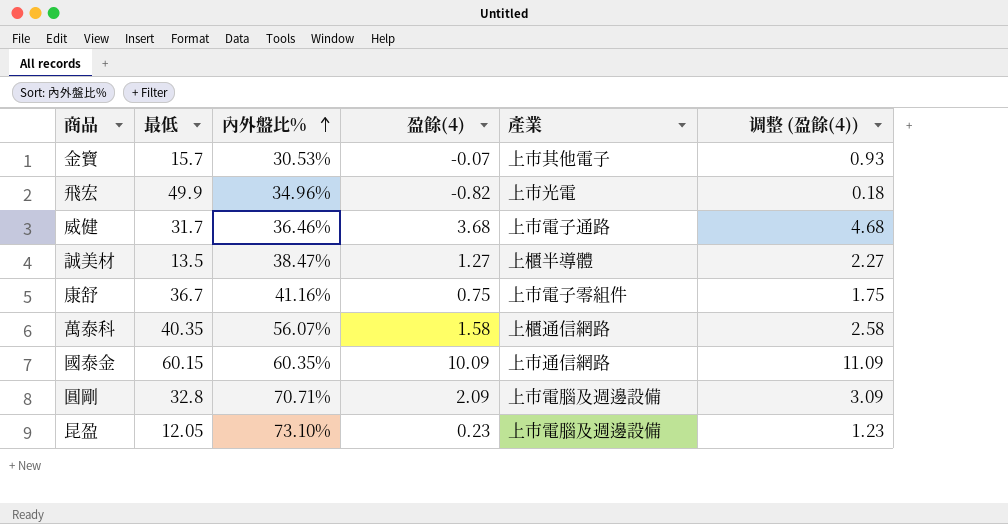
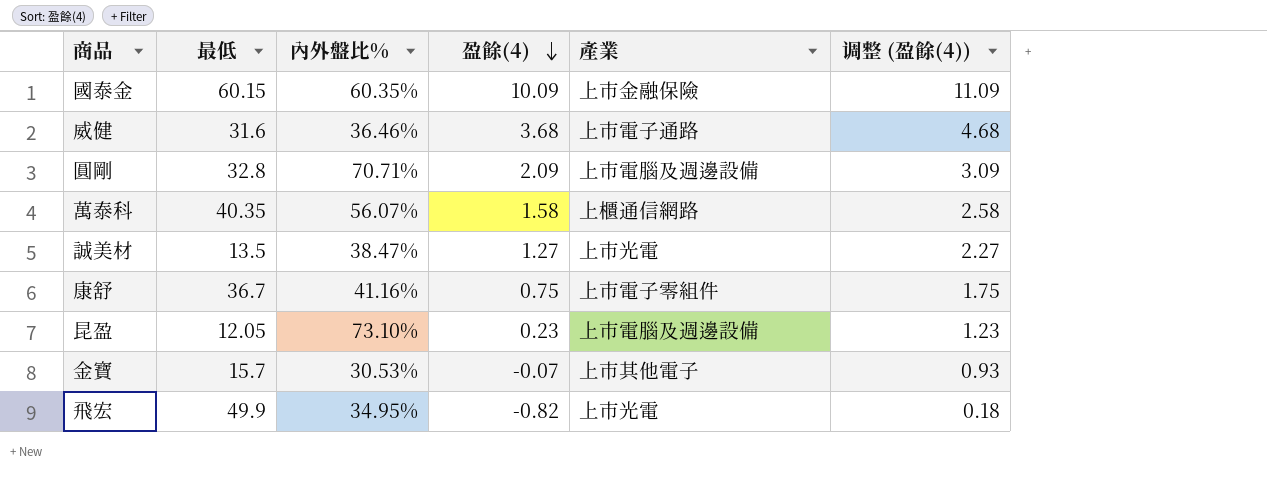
row order: 內外盤比% ascending -> 盈餘(4) descending
國泰金 | 產業: 上市通信網路 -> 上市金融保險
威健 | 最低: 31.7 -> 31.6
誠美材 | 產業: 上櫃半導體 -> 上市光電
飛宏 | 內外盤比%: 34.96% -> 34.95%

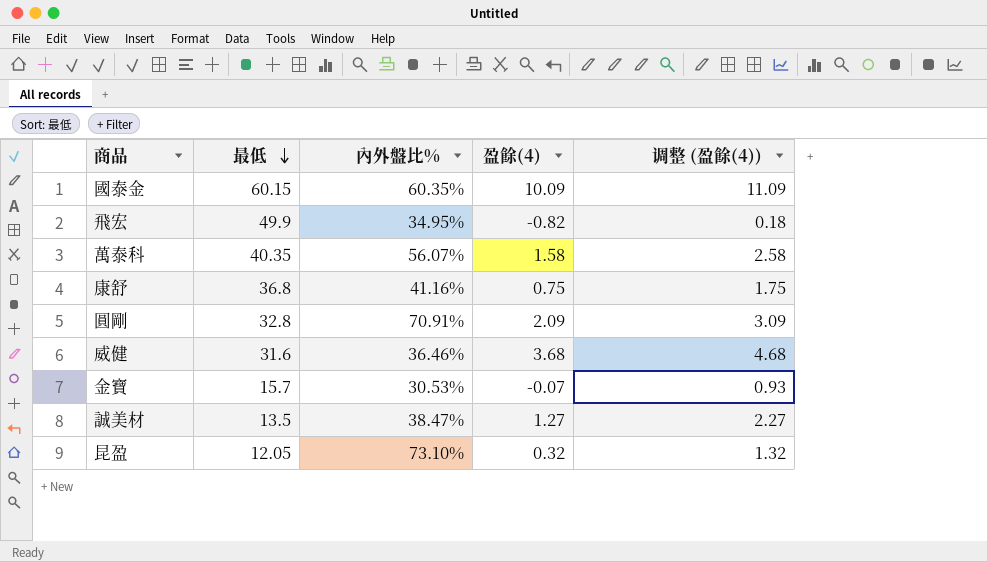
row order: 盈餘(4) descending -> 最低 descending
column 產業 | position: 5 -> none
康舒 | 最低: 36.7 -> 36.8
圓剛 | 內外盤比%: 70.71% -> 70.91%
昆盈 | 盈餘(4): 0.23 -> 0.32
昆盈 | 调整 (盈餘(4)): 1.23 -> 1.32

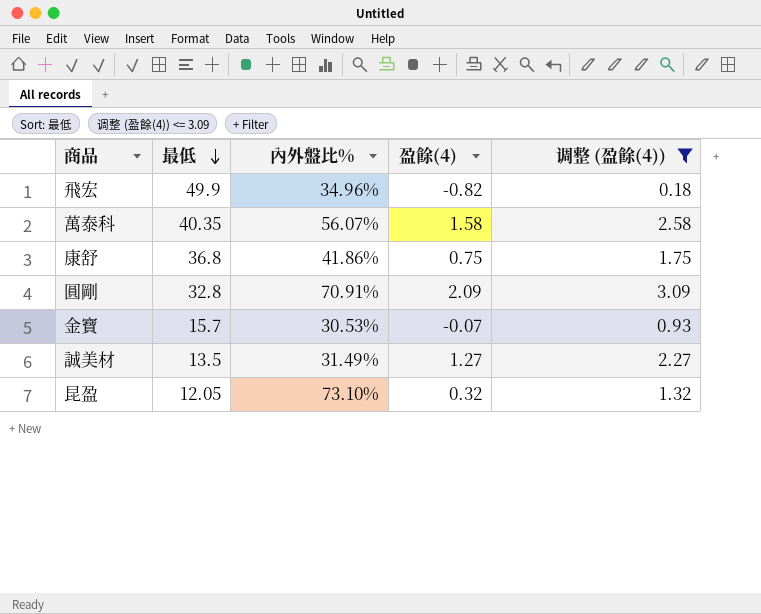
filter: none -> 调整 (盈餘(4)) <= 3.09
飛宏 | 內外盤比%: 34.95% -> 34.96%
康舒 | 內外盤比%: 41.16% -> 41.86%
誠美材 | 內外盤比%: 38.47% -> 31.49%

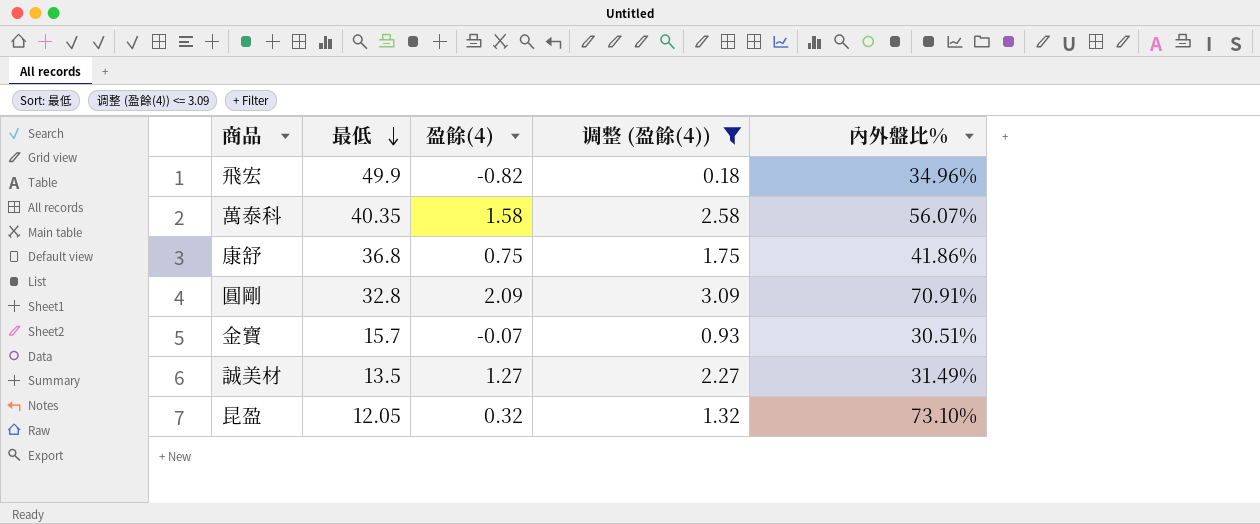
column 內外盤比% | position: 3 -> 5
金寶 | 內外盤比%: 30.53% -> 30.51%

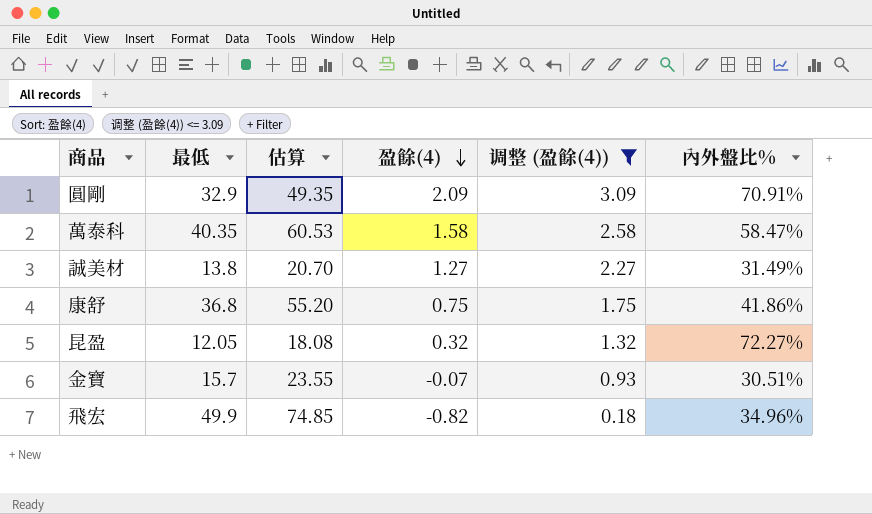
row order: 最低 descending -> 盈餘(4) descending
column 估算 | formula: none -> [最低] * 1.5
圓剛 | 最低: 32.8 -> 32.9
萬泰科 | 內外盤比%: 56.07% -> 58.47%
誠美材 | 最低: 13.5 -> 13.8
昆盈 | 內外盤比%: 73.10% -> 72.27%

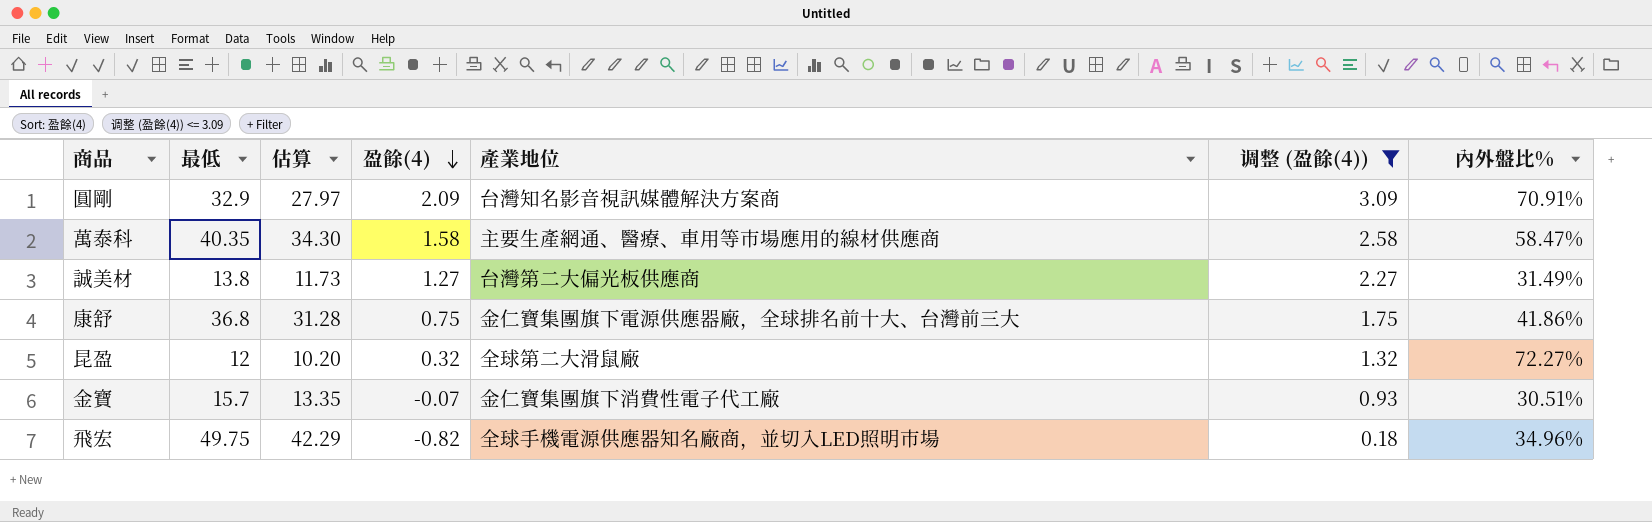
column 估算 | formula: [最低] * 1.5 -> [最低] * 0.85
column 產業地位 | position: none -> 5
昆盈 | 最低: 12.05 -> 12
飛宏 | 最低: 49.9 -> 49.75

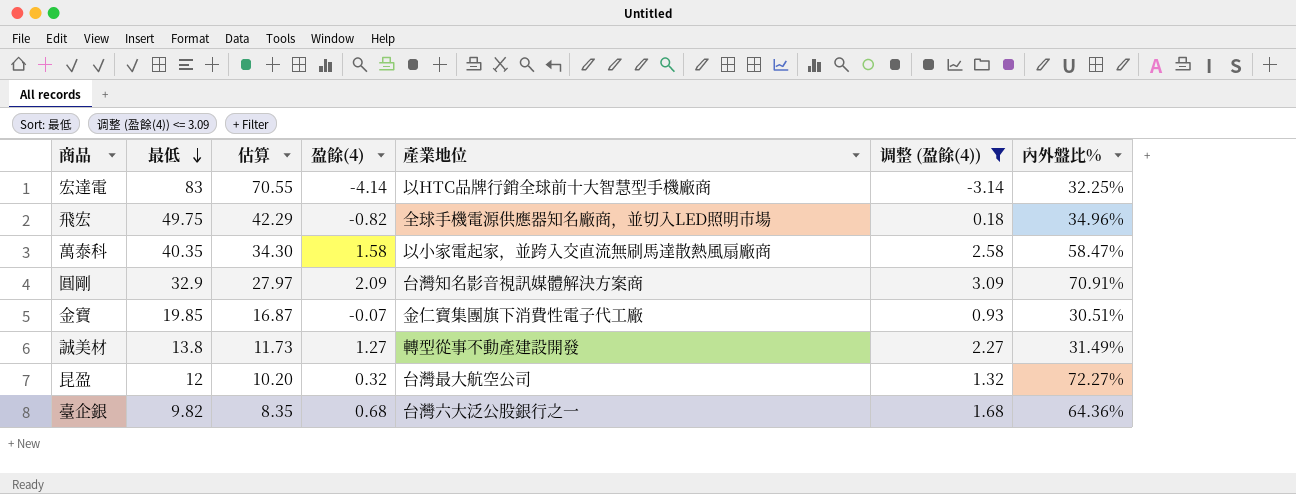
row order: 盈餘(4) descending -> 最低 descending
row 康舒: 36.8 | 31.28 | 0.75 | 金仁寶集團旗下電源供應器廠，全球排名前十大、台灣前三大 | 1.75 | 41.86% -> none
row 宏達電: none -> 83 | 70.55 | -4.14 | 以HTC品牌行銷全球前十大智慧型手機廠商 | -3.14 | 32.25%
萬泰科 | 產業地位: 主要生產網通、醫療、車用等市場應用的線材供應商 -> 以小家電起家，並跨入交直流無刷馬達散熱風扇廠商
金寶 | 最低: 15.7 -> 19.85
金寶 | 估算: 13.35 -> 16.87
誠美材 | 產業地位: 台灣第二大偏光板供應商 -> 轉型從事不動產建設開發
昆盈 | 產業地位: 全球第二大滑鼠廠 -> 台灣最大航空公司
row 臺企銀: none -> 9.82 | 8.35 | 0.68 | 台灣六大泛公股銀行之一 | 1.68 | 64.36%

